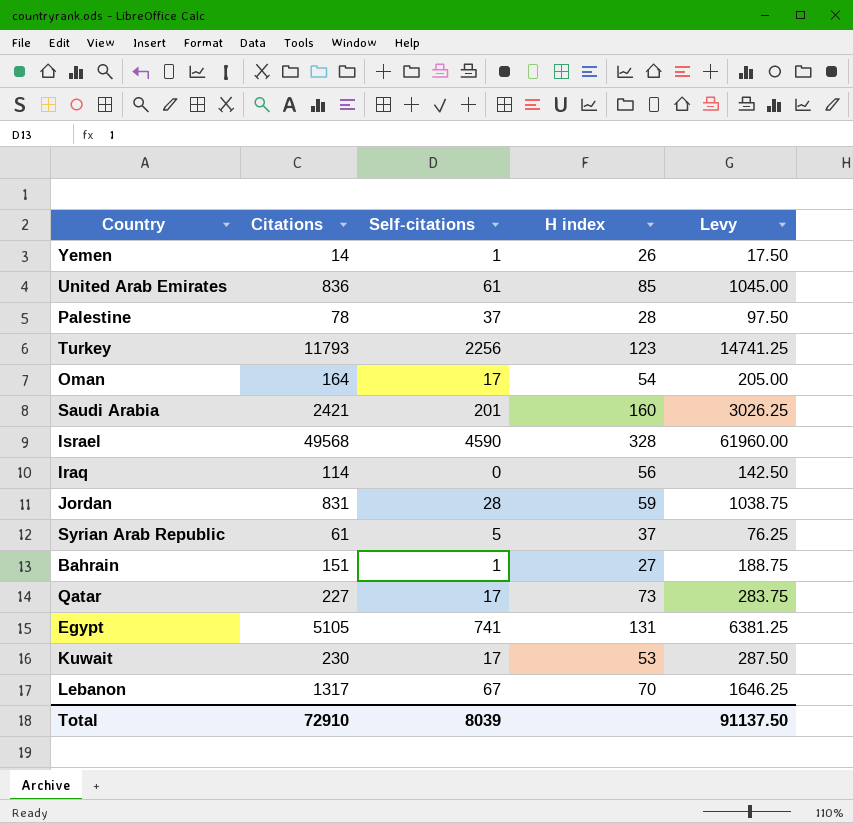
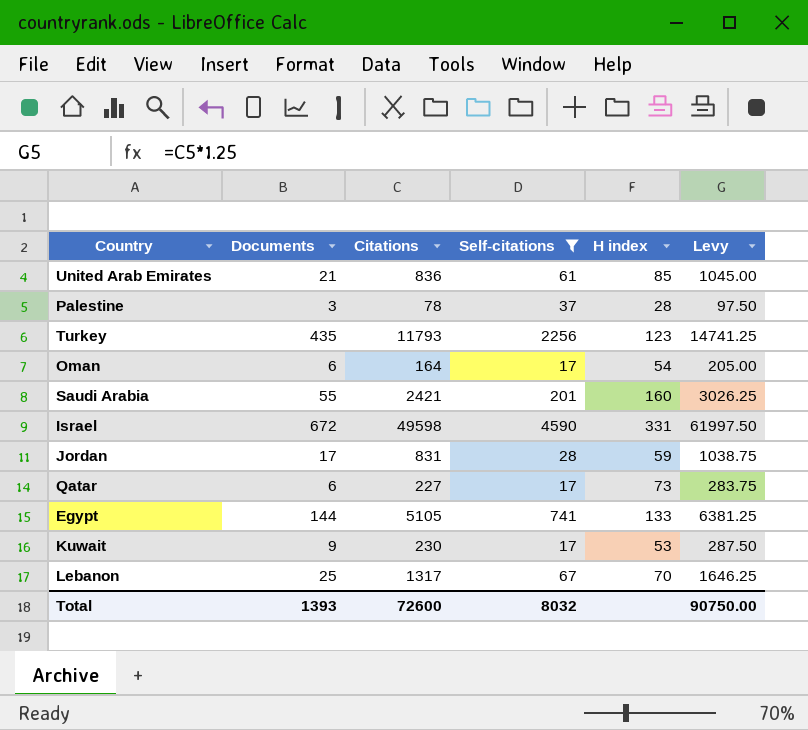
filter: none -> Self-citations >= 17
column Documents | position: none -> 2
Israel | Citations: 49568 -> 49598
Israel | H index: 328 -> 331
Israel | Levy: 61960.00 -> 61997.50
Egypt | H index: 131 -> 133
Total | Citations: 72910 -> 72600
Total | Self-citations: 8039 -> 8032
Total | Levy: 91137.50 -> 90750.00

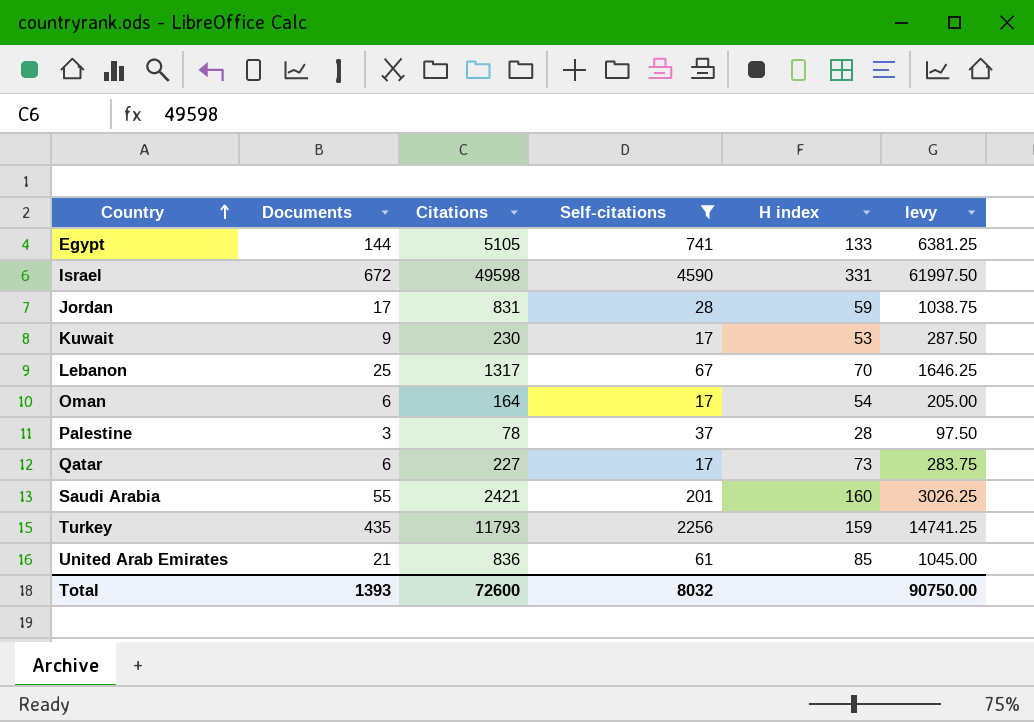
row order: none -> Country ascending
column name: Levy -> levy
Turkey | H index: 123 -> 159

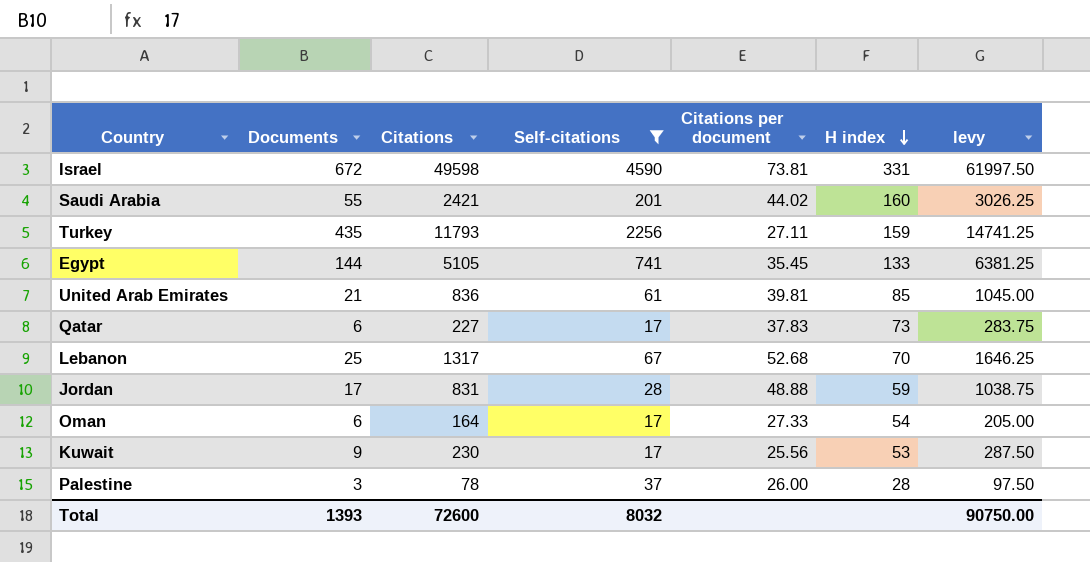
row order: Country ascending -> H index descending
column Citations per document | formula: none -> [Citations] / [Documents]

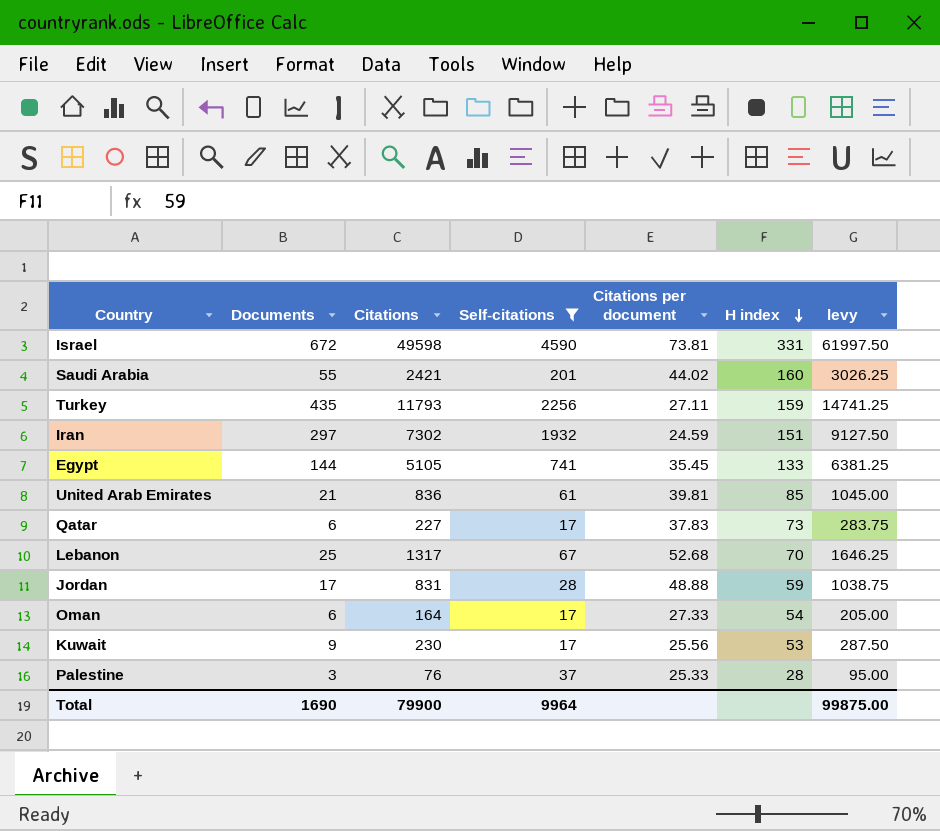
row Iran: none -> 297 | 7302 | 1932 | 24.59 | 151 | 9127.50
Palestine | Citations: 78 -> 76
Palestine | Citations per document: 26.00 -> 25.33
Palestine | levy: 97.50 -> 95.00
Total | Documents: 1393 -> 1690
Total | Citations: 72600 -> 79900
Total | Self-citations: 8032 -> 9964
Total | levy: 90750.00 -> 99875.00

